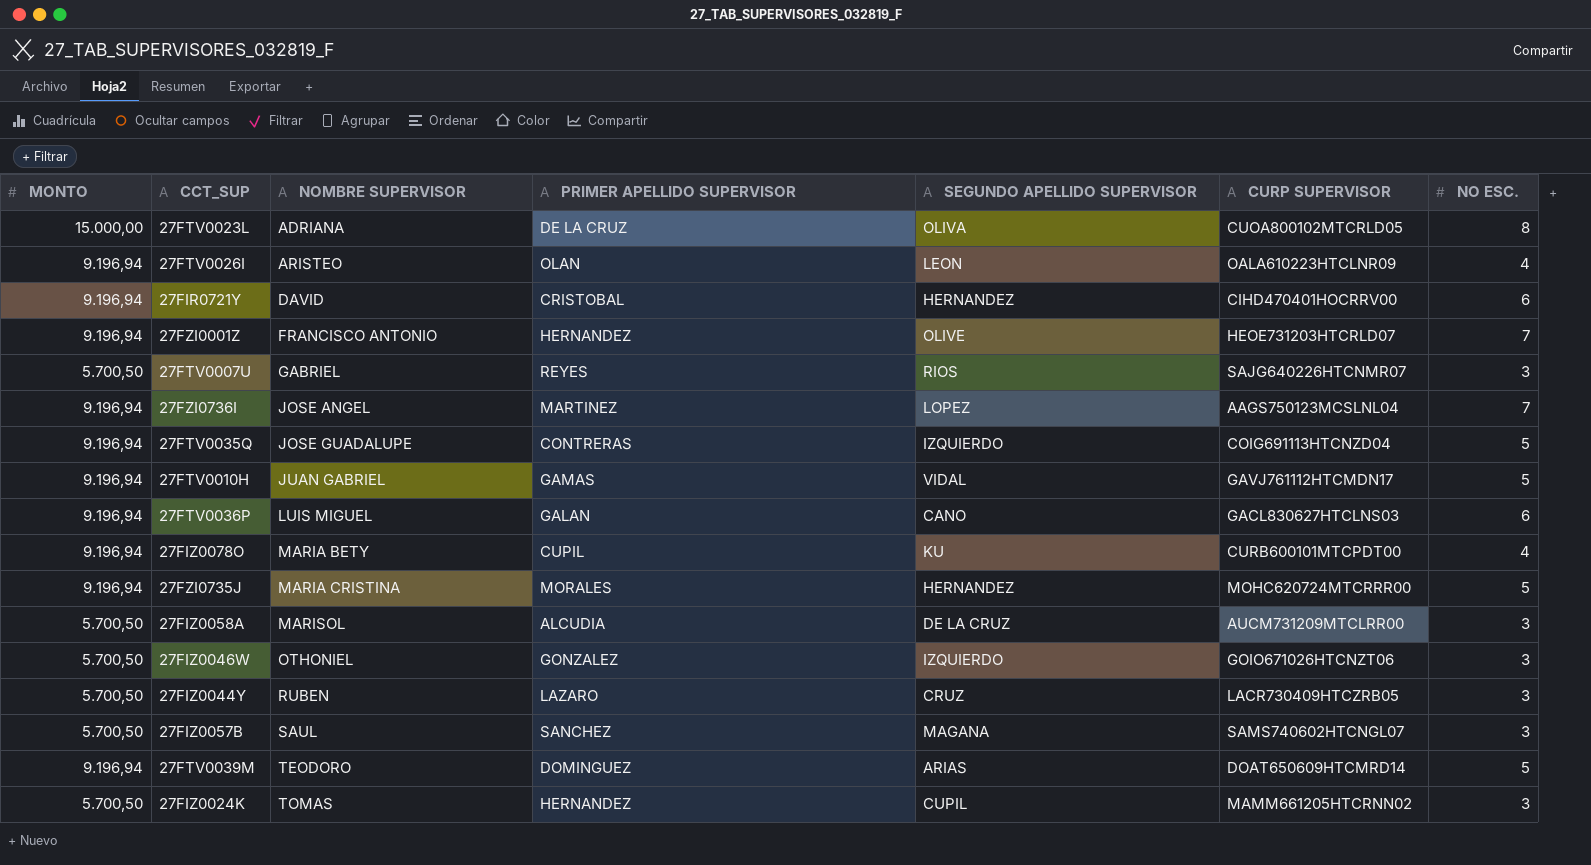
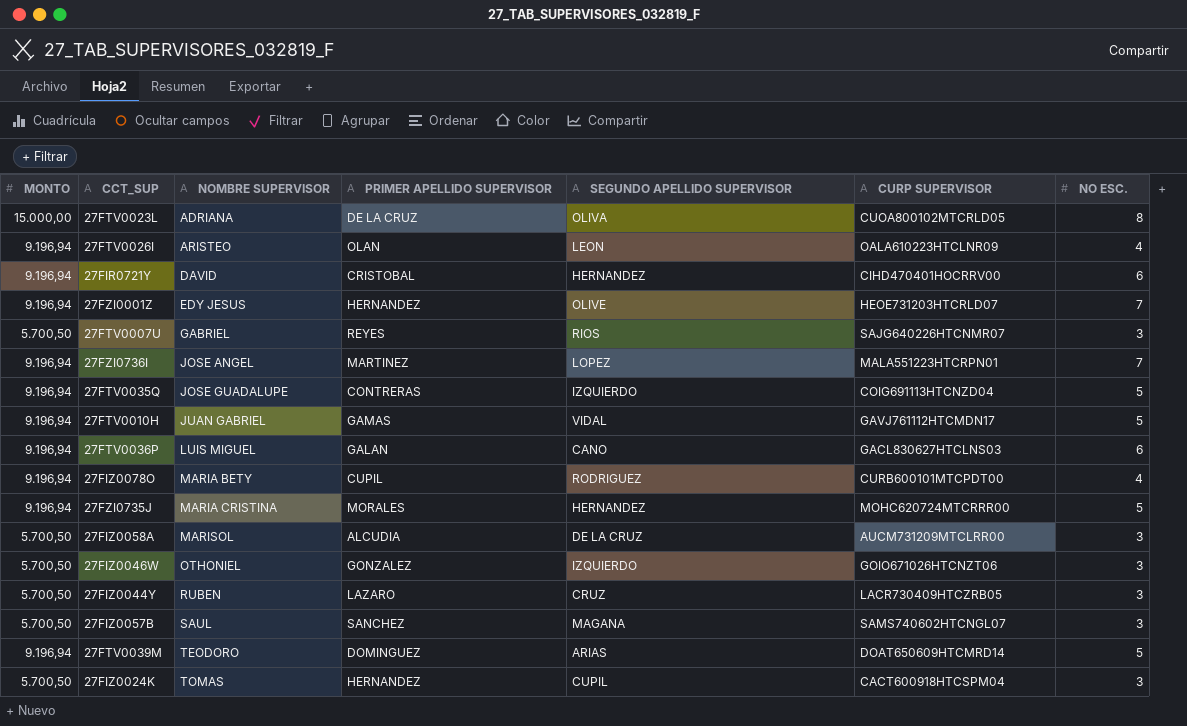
27FZI0001Z | NOMBRE SUPERVISOR: FRANCISCO ANTONIO -> EDY JESUS
27FZI0736I | CURP SUPERVISOR: AAGS750123MCSLNL04 -> MALA551223HTCRPN01
27FIZ0078O | SEGUNDO APELLIDO SUPERVISOR: KU -> RODRIGUEZ
27FIZ0024K | CURP SUPERVISOR: MAMM661205HTCRNN02 -> CACT600918HTCSPM04

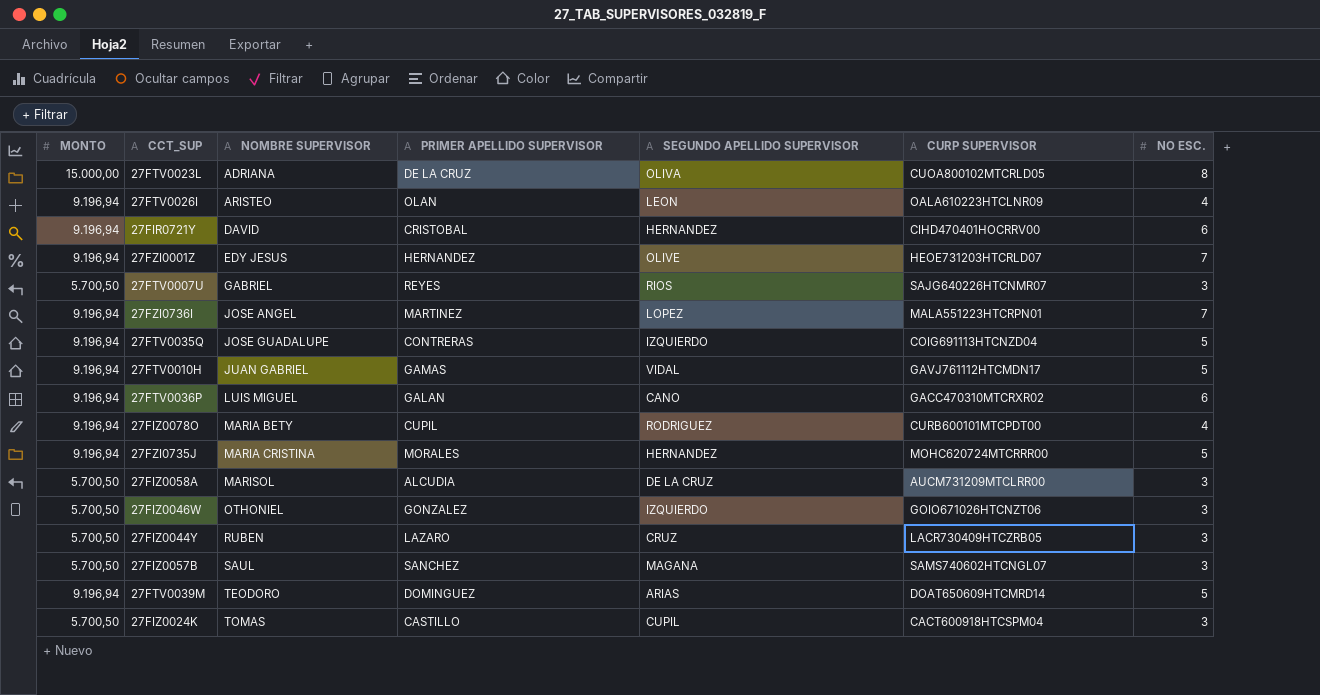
27FTV0036P | CURP SUPERVISOR: GACL830627HTCLNS03 -> GACC470310MTCRXR02
27FIZ0024K | PRIMER APELLIDO SUPERVISOR: HERNANDEZ -> CASTILLO

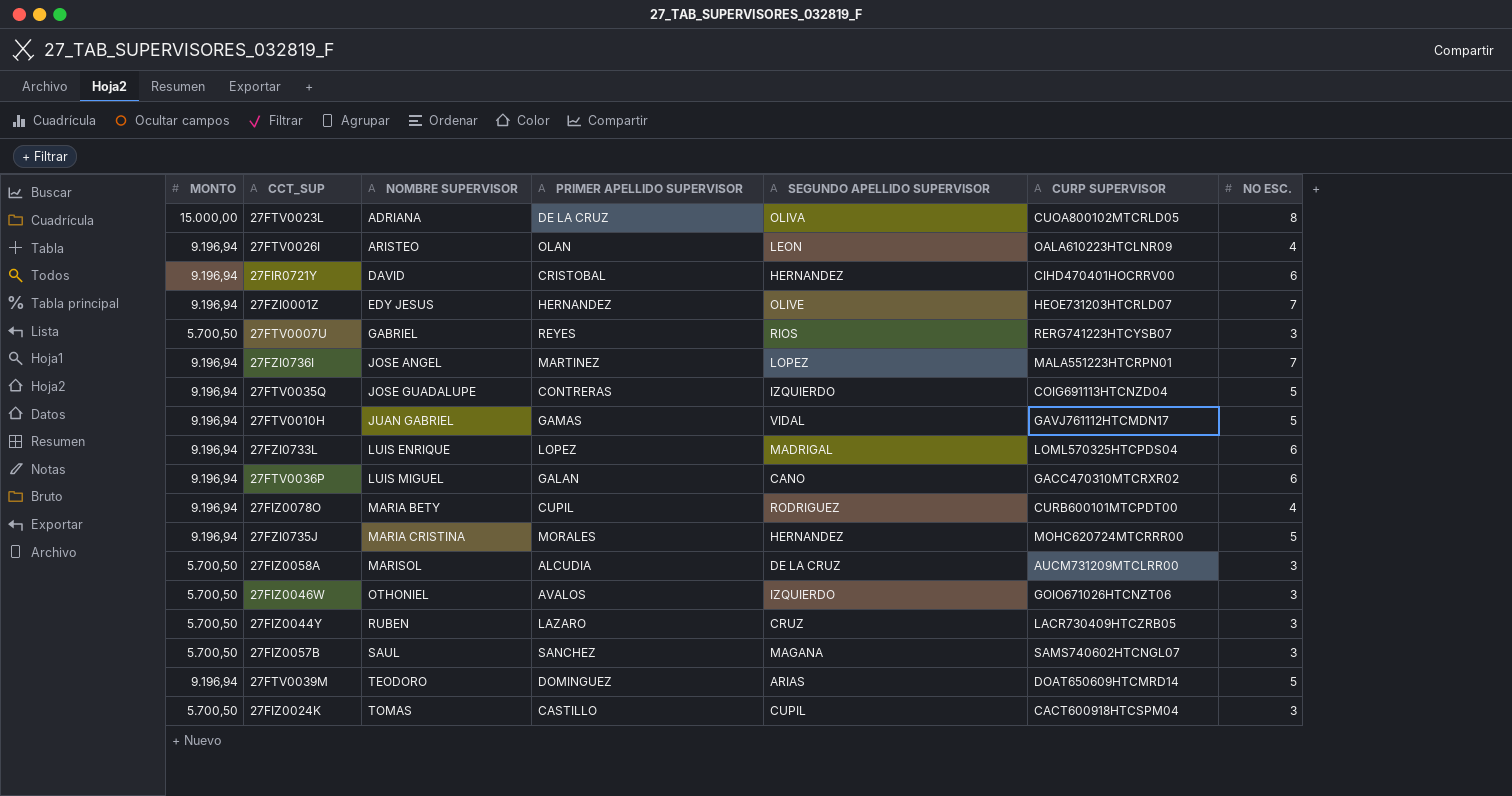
27FTV0007U | CURP SUPERVISOR: SAJG640226HTCNMR07 -> RERG741223HTCYSB07
row 27FZI0733L: none -> 9.196,94 | LUIS ENRIQUE | LOPEZ | MADRIGAL | LOML570325HTCPDS04 | 6
27FIZ0046W | PRIMER APELLIDO SUPERVISOR: GONZALEZ -> AVALOS

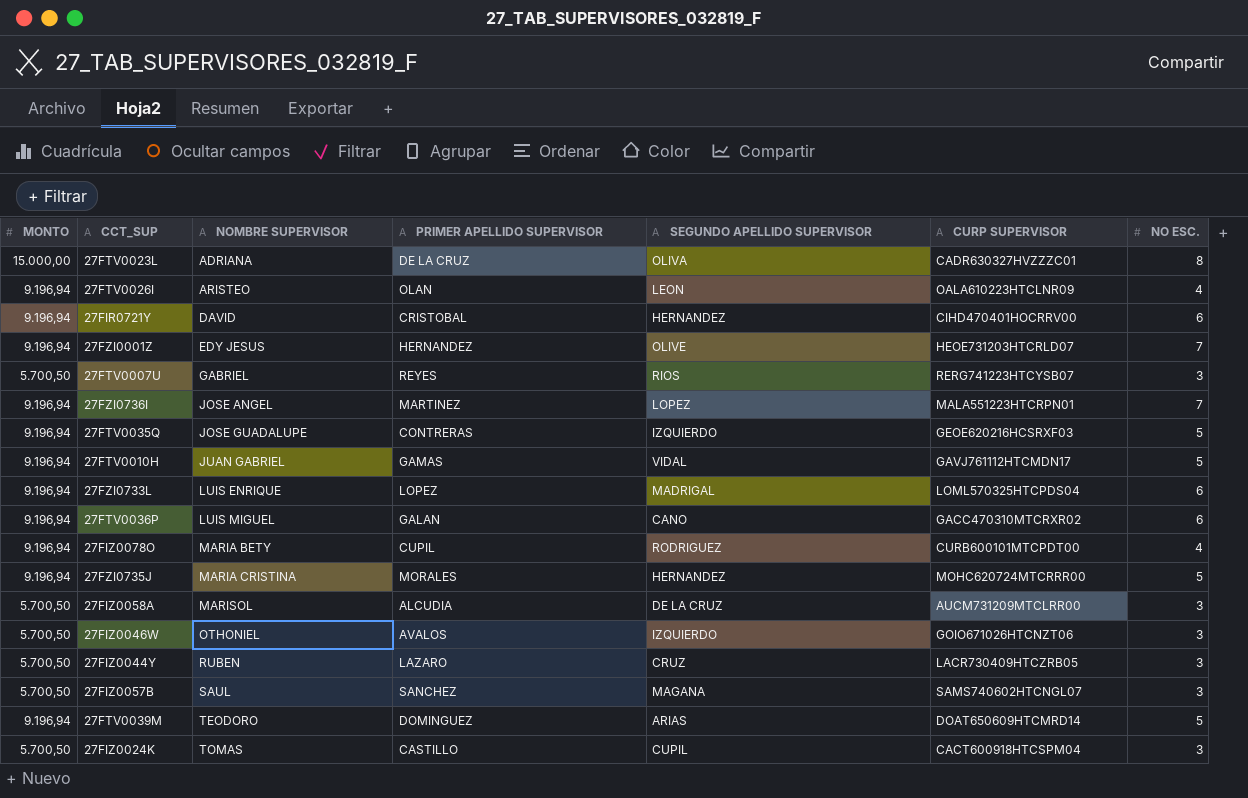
27FTV0023L | CURP SUPERVISOR: CUOA800102MTCRLD05 -> CADR630327HVZZZC01
27FTV0035Q | CURP SUPERVISOR: COIG691113HTCNZD04 -> GEOE620216HCSRXF03

